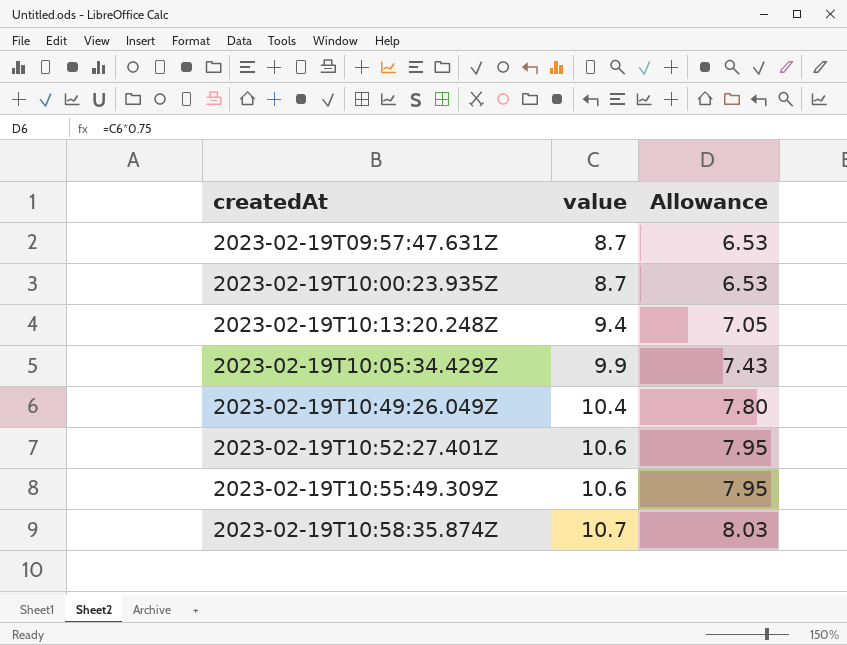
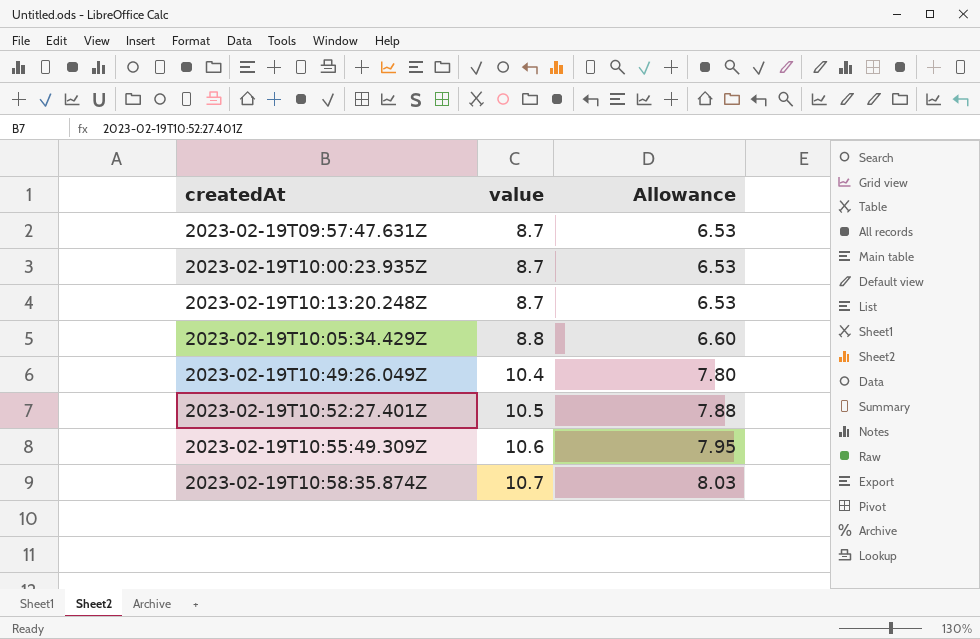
2023-02-19T10:13:20.248Z | value: 9.4 -> 8.7
2023-02-19T10:13:20.248Z | Allowance: 7.05 -> 6.53
2023-02-19T10:05:34.429Z | value: 9.9 -> 8.8
2023-02-19T10:05:34.429Z | Allowance: 7.43 -> 6.60
2023-02-19T10:52:27.401Z | value: 10.6 -> 10.5
2023-02-19T10:52:27.401Z | Allowance: 7.95 -> 7.88

